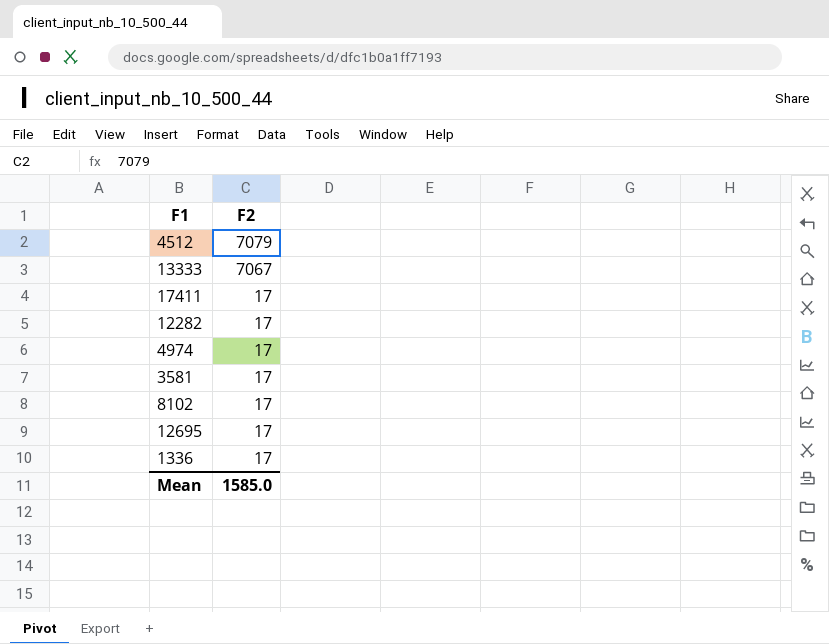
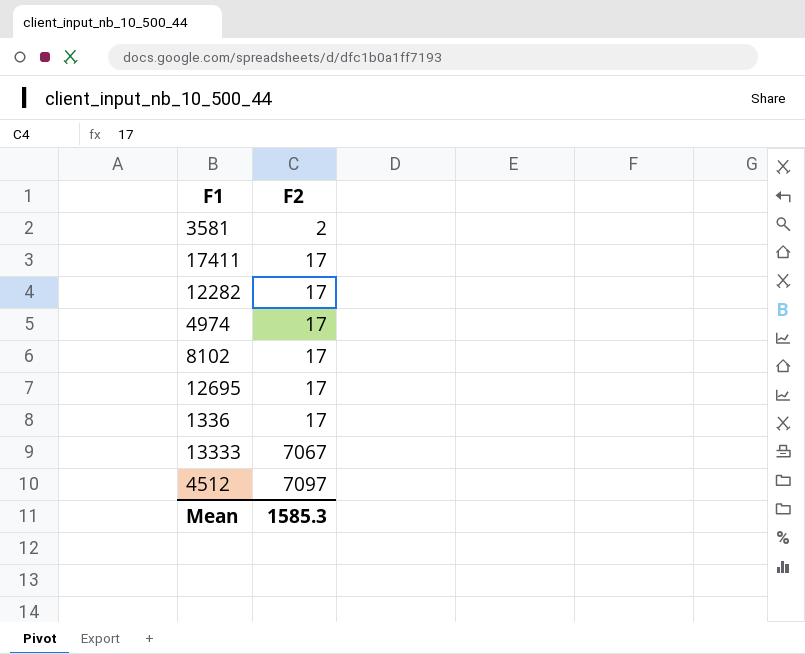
row order: F2 descending -> F2 ascending
3581 | F2: 17 -> 2
4512 | F2: 7079 -> 7097
Mean | F2: 1585.0 -> 1585.3

